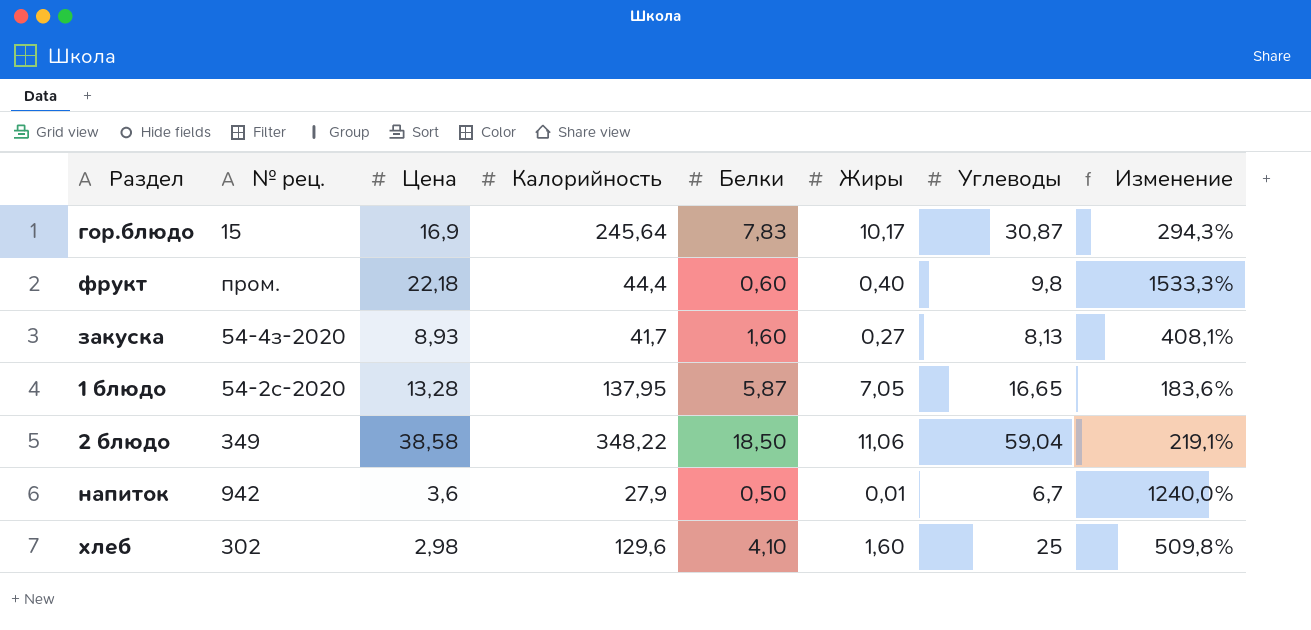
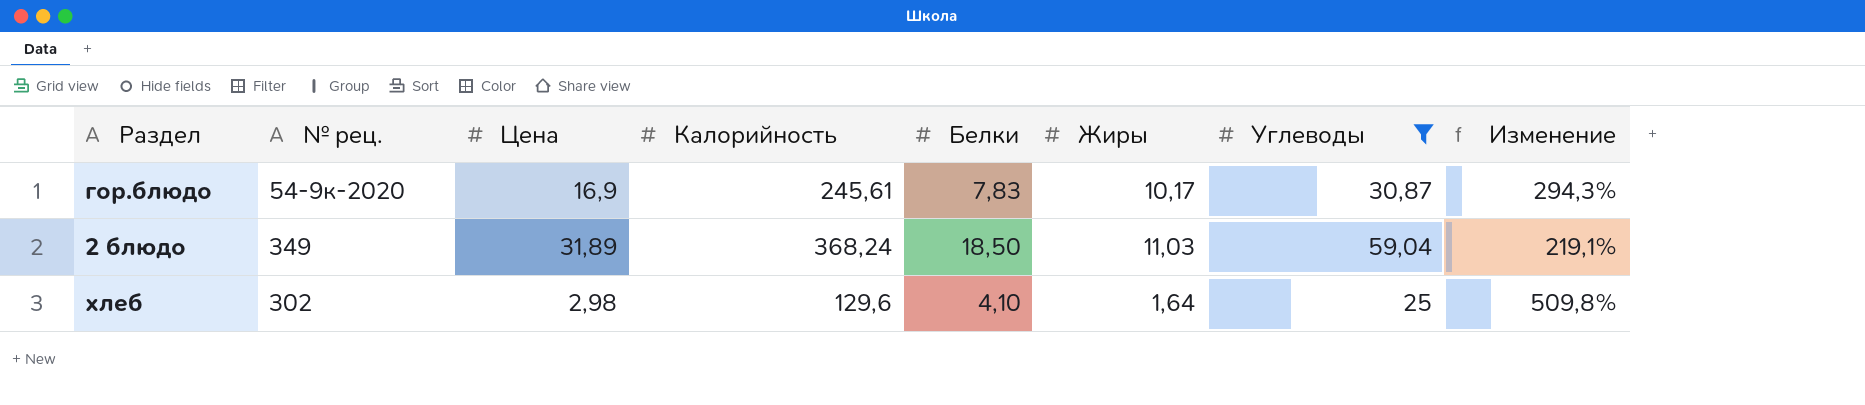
filter: none -> Углеводы >= 25
гор.блюдо | № рец.: 15 -> 54-9к-2020
гор.блюдо | Калорийность: 245,64 -> 245,61
2 блюдо | Цена: 38,58 -> 31,89
2 блюдо | Калорийность: 348,22 -> 368,24
2 блюдо | Жиры: 11,06 -> 11,03
хлеб | Жиры: 1,60 -> 1,64

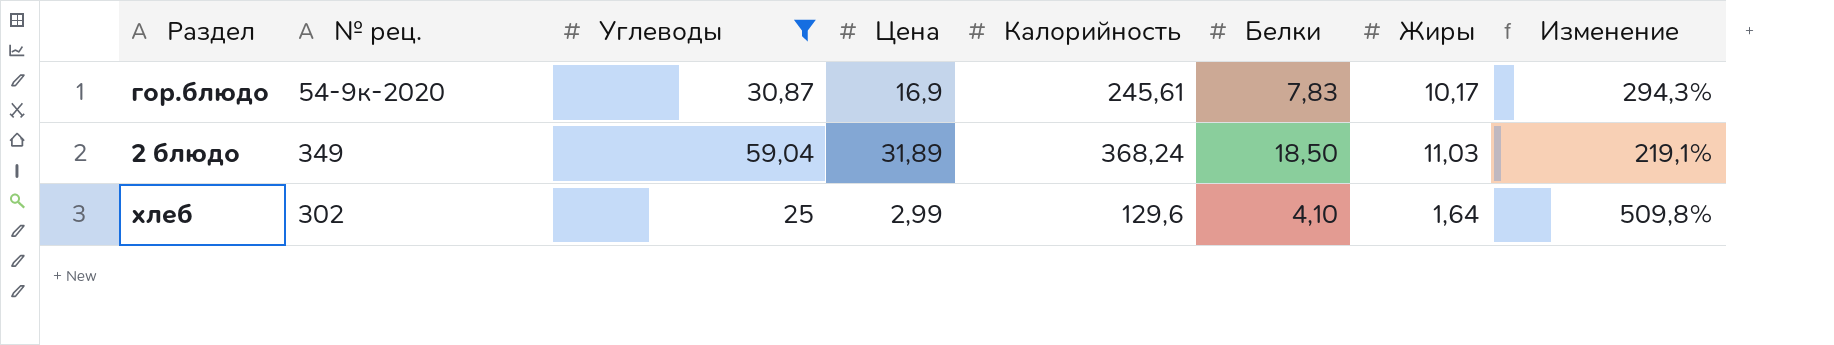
column Углеводы | position: 7 -> 3
хлеб | Цена: 2,98 -> 2,99

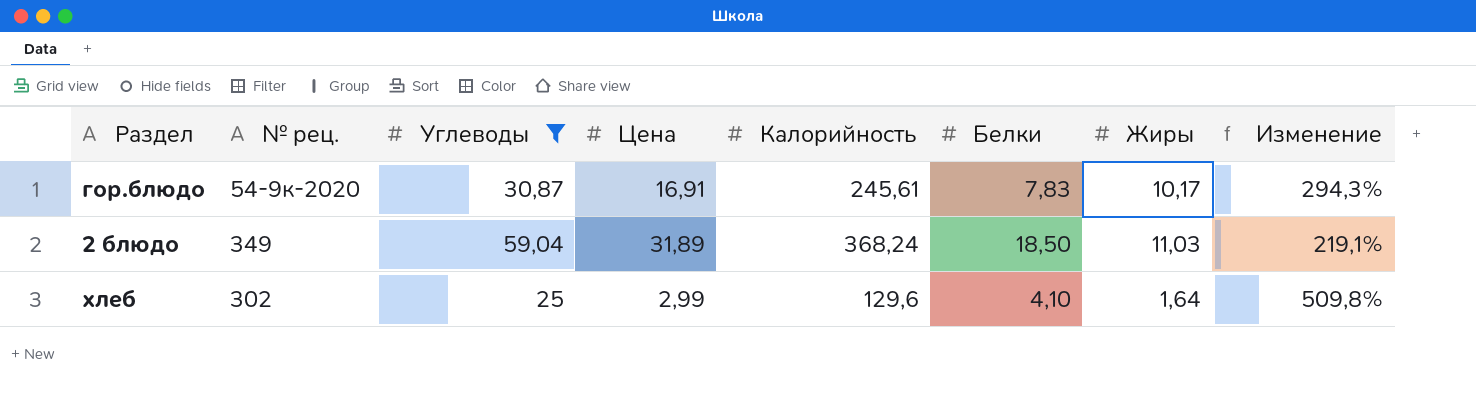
гор.блюдо | Цена: 16,9 -> 16,91

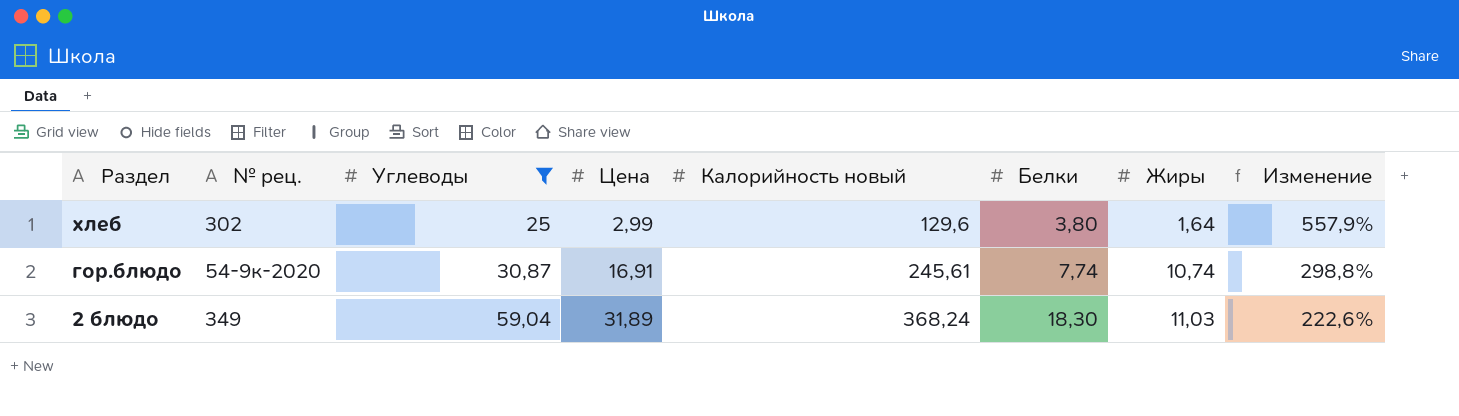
row order: none -> Раздел descending
column name: Калорийность -> Калорийность новый
хлеб | Белки: 4,10 -> 3,80
хлеб | Изменение: 509,8% -> 557,9%
гор.блюдо | Белки: 7,83 -> 7,74
гор.блюдо | Жиры: 10,17 -> 10,74
гор.блюдо | Изменение: 294,3% -> 298,8%
2 блюдо | Белки: 18,50 -> 18,30
2 блюдо | Изменение: 219,1% -> 222,6%

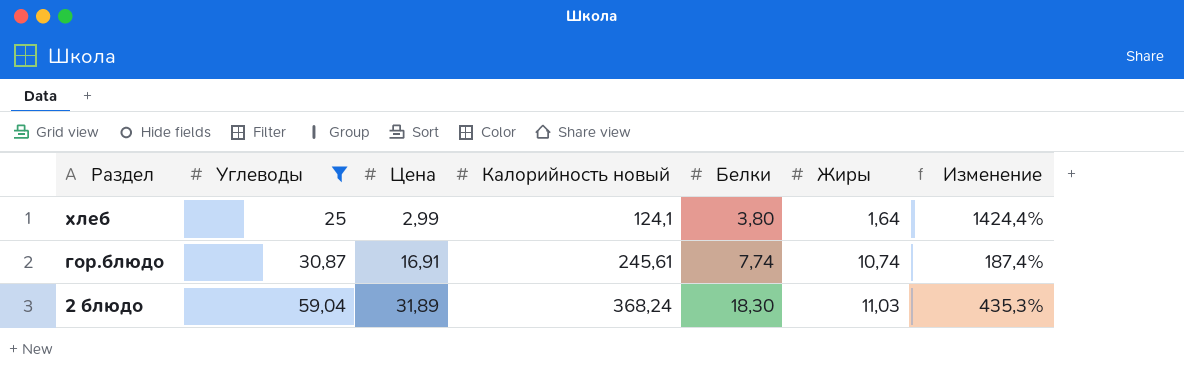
column № рец. | position: 2 -> none
column Изменение | formula: ([Углеводы] - [Белки]) / [Белки] -> ([Углеводы] - [Жиры]) / [Жиры]
хлеб | Калорийность новый: 129,6 -> 124,1

